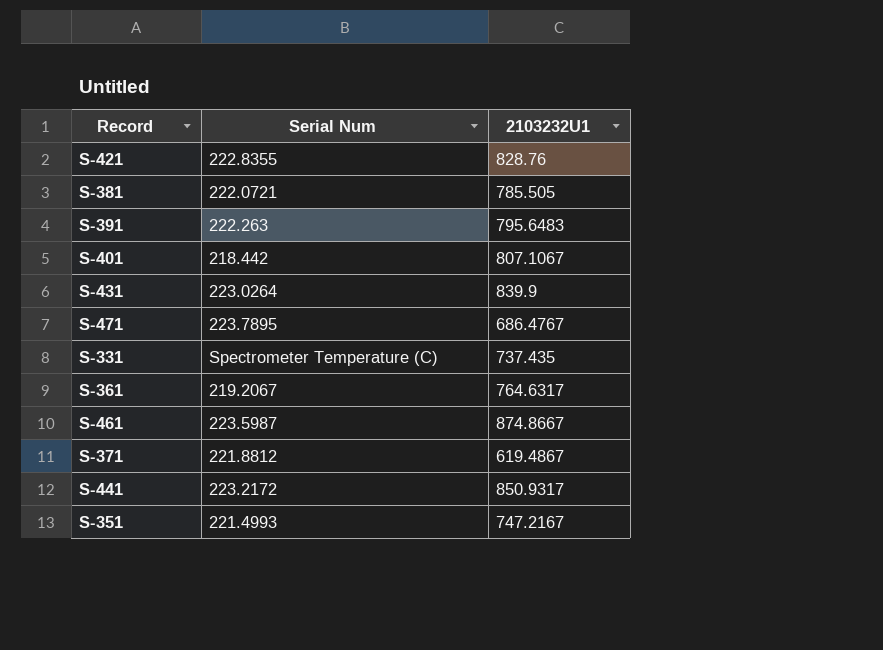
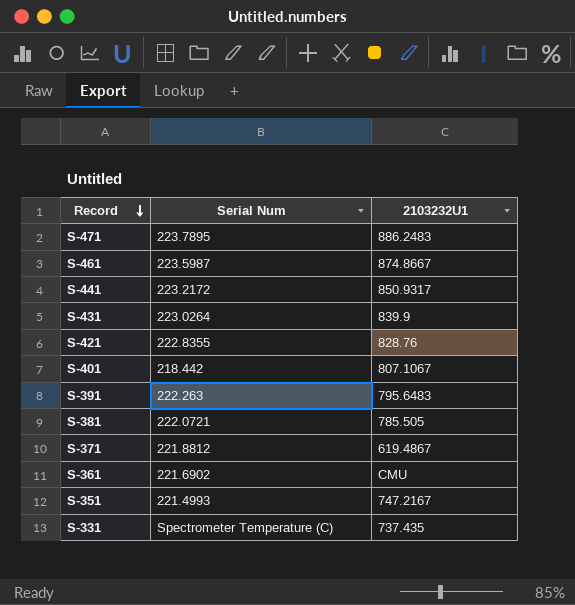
row order: none -> Record descending
S-471 | 2103232U1: 686.4767 -> 886.2483
S-361 | Serial Num: 219.2067 -> 221.6902
S-361 | 2103232U1: 764.6317 -> CMU

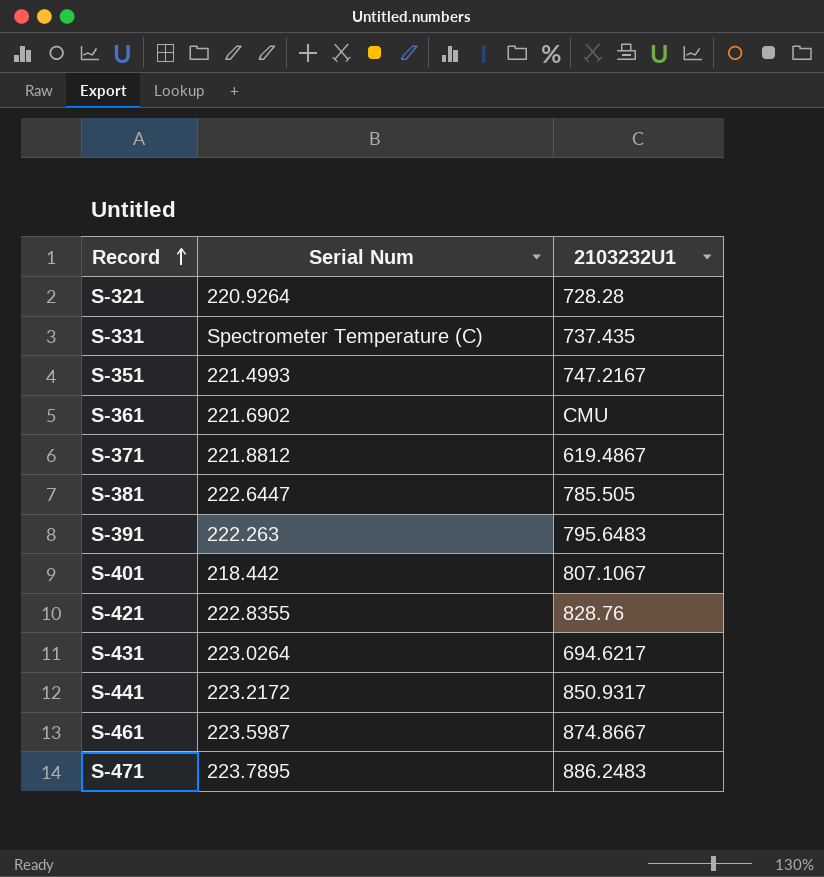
row order: Record descending -> Record ascending
row S-321: none -> 220.9264 | 728.28
S-381 | Serial Num: 222.0721 -> 222.6447
S-431 | 2103232U1: 839.9 -> 694.6217

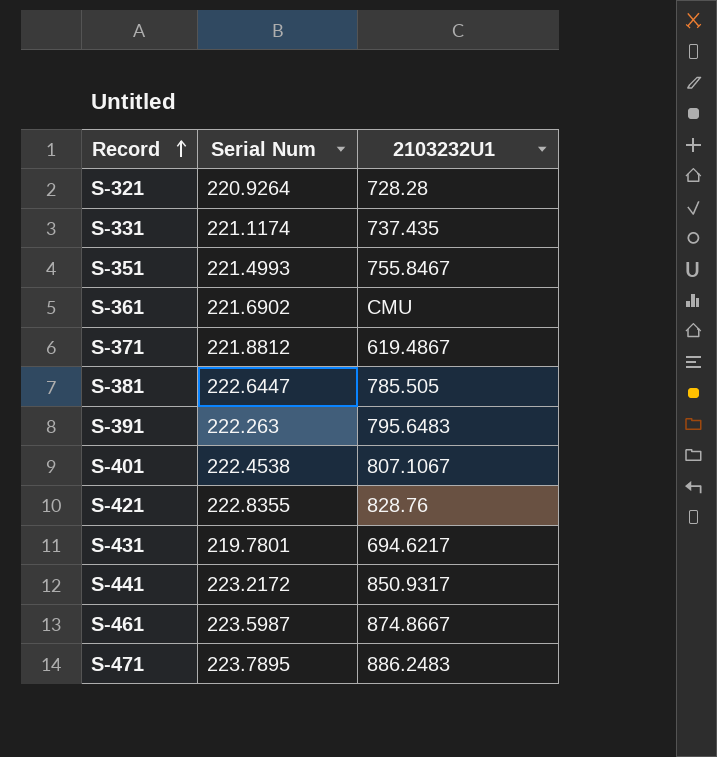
S-331 | Serial Num: Spectrometer Temperature (C) -> 221.1174
S-351 | 2103232U1: 747.2167 -> 755.8467
S-401 | Serial Num: 218.442 -> 222.4538
S-431 | Serial Num: 223.0264 -> 219.7801

